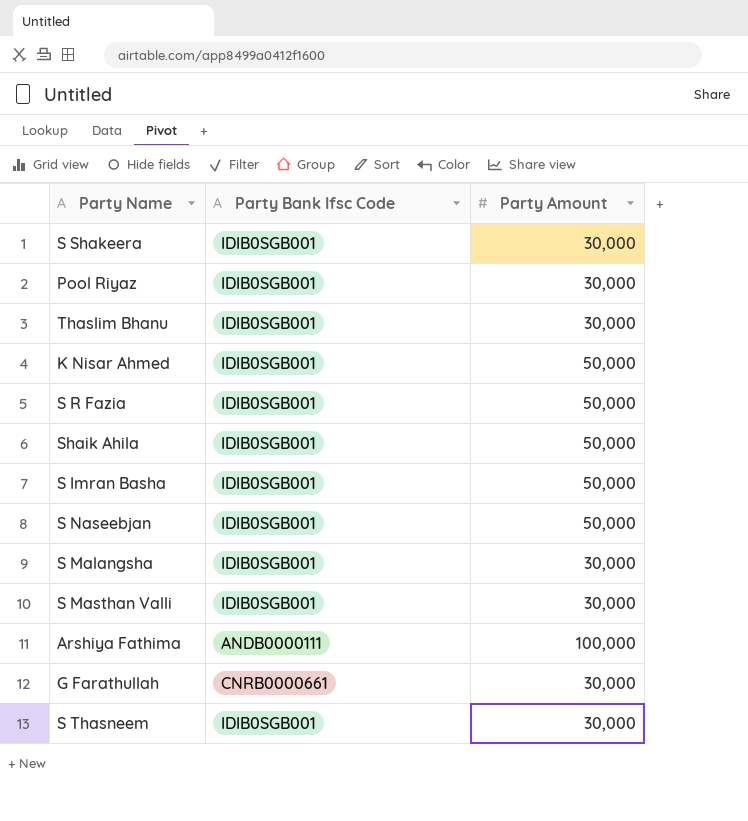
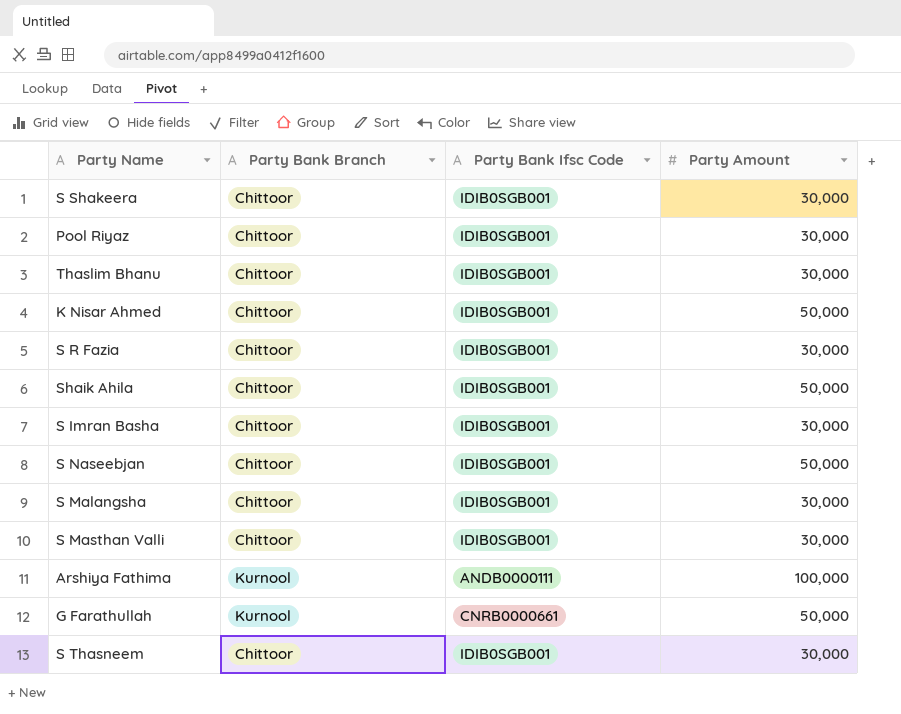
column Party Bank Branch | position: none -> 2
S R Fazia | Party Amount: 50,000 -> 30,000
S Imran Basha | Party Amount: 50,000 -> 30,000
G Farathullah | Party Amount: 30,000 -> 50,000

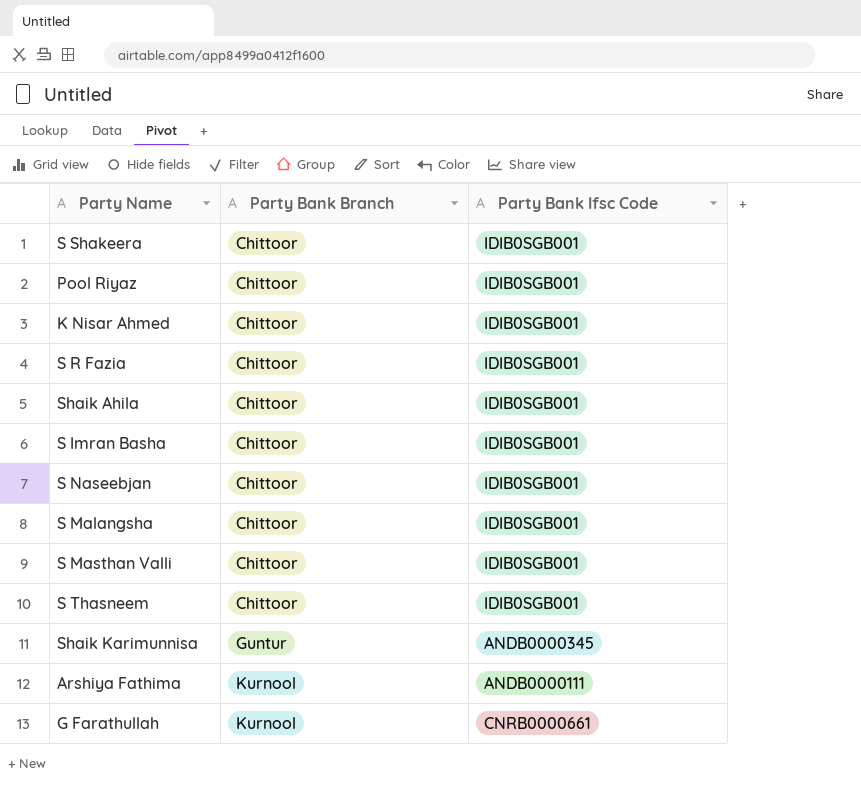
row order: none -> Party Bank Branch ascending
column Party Amount | position: 4 -> none
row Thaslim Bhanu: Chittoor | IDIB0SGB001 | 30,000 -> none
row Shaik Karimunnisa: none -> Guntur | ANDB0000345

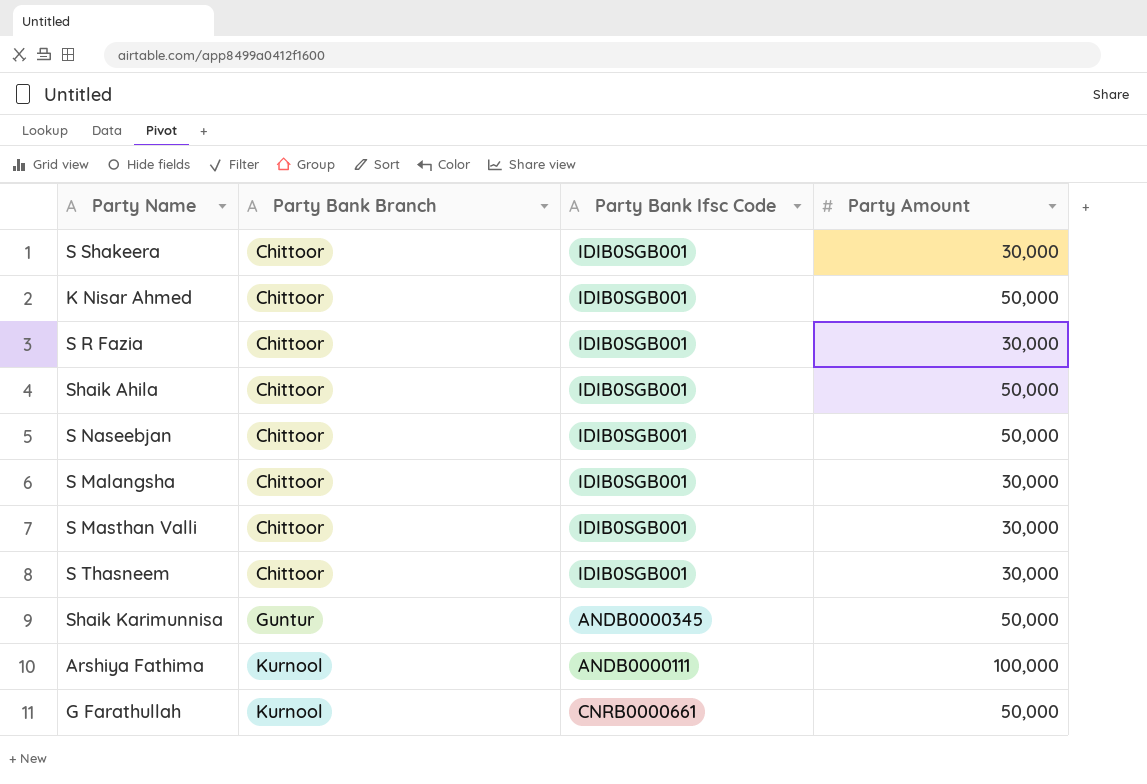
column Party Amount | position: none -> 4
row Pool Riyaz: Chittoor | IDIB0SGB001 -> none
row S Imran Basha: Chittoor | IDIB0SGB001 -> none

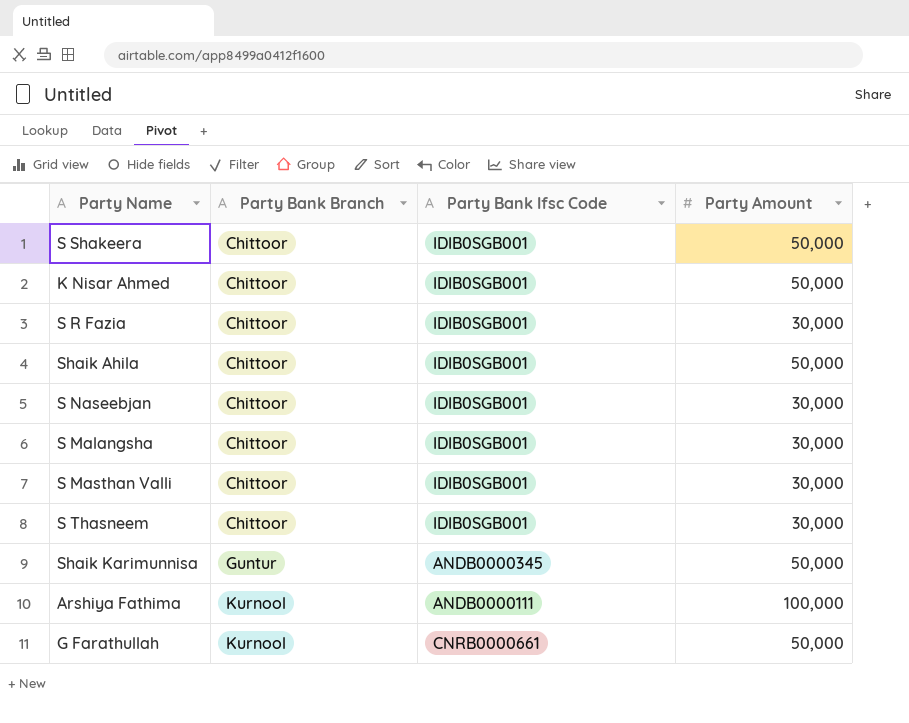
S Shakeera | Party Amount: 30,000 -> 50,000
S Naseebjan | Party Amount: 50,000 -> 30,000

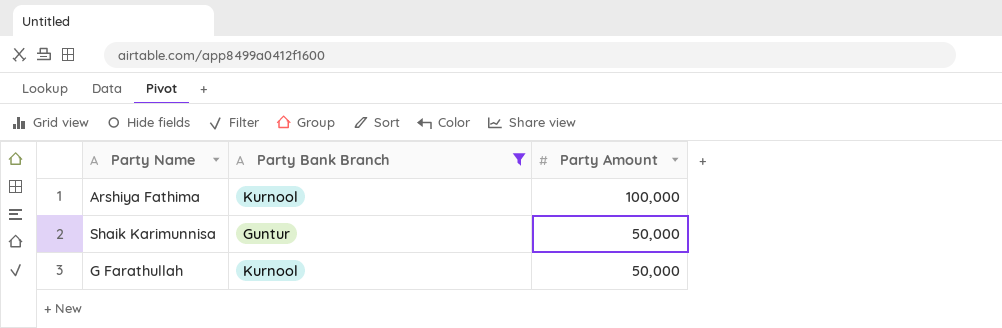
filter: none -> Party Bank Branch != Chittoor
row order: Party Bank Branch ascending -> Party Amount descending
column Party Bank Ifsc Code | position: 3 -> none

